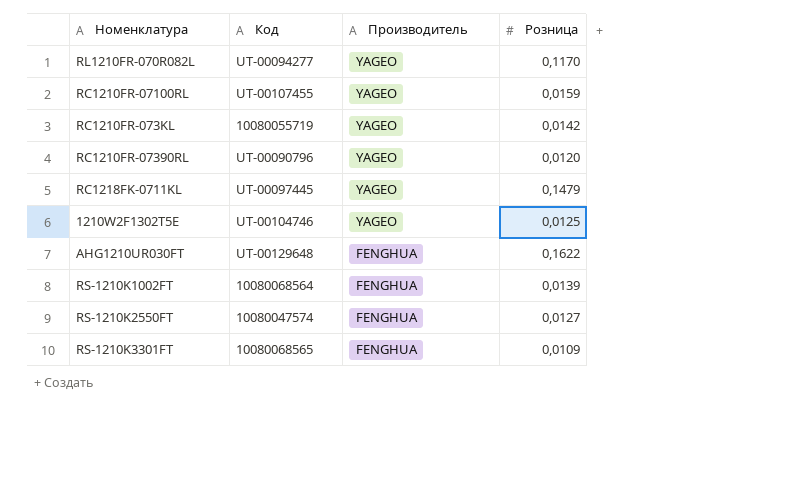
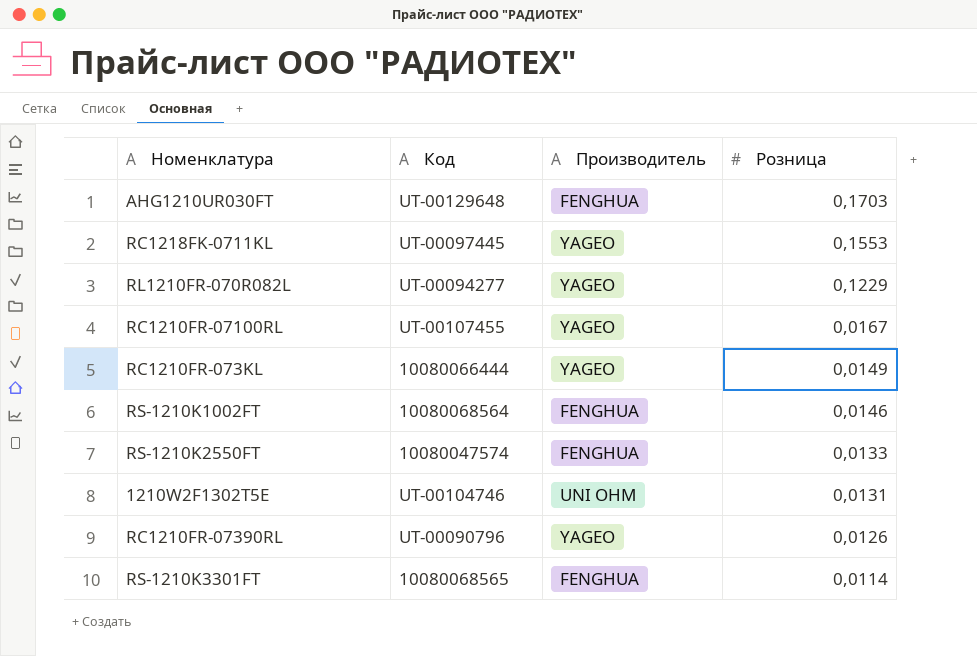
row order: Производитель descending -> Розница descending
AHG1210UR030FT | Розница: 0,1622 -> 0,1703
RC1218FK-0711KL | Розница: 0,1479 -> 0,1553
RL1210FR-070R082L | Розница: 0,1170 -> 0,1229
RC1210FR-07100RL | Розница: 0,0159 -> 0,0167
RC1210FR-073KL | Код: 10080055719 -> 10080066444
RC1210FR-073KL | Розница: 0,0142 -> 0,0149
RS-1210K1002FT | Розница: 0,0139 -> 0,0146
RS-1210K2550FT | Розница: 0,0127 -> 0,0133
1210W2F1302T5E | Производитель: YAGEO -> UNI OHM
1210W2F1302T5E | Розница: 0,0125 -> 0,0131
RC1210FR-07390RL | Розница: 0,0120 -> 0,0126
RS-1210K3301FT | Розница: 0,0109 -> 0,0114

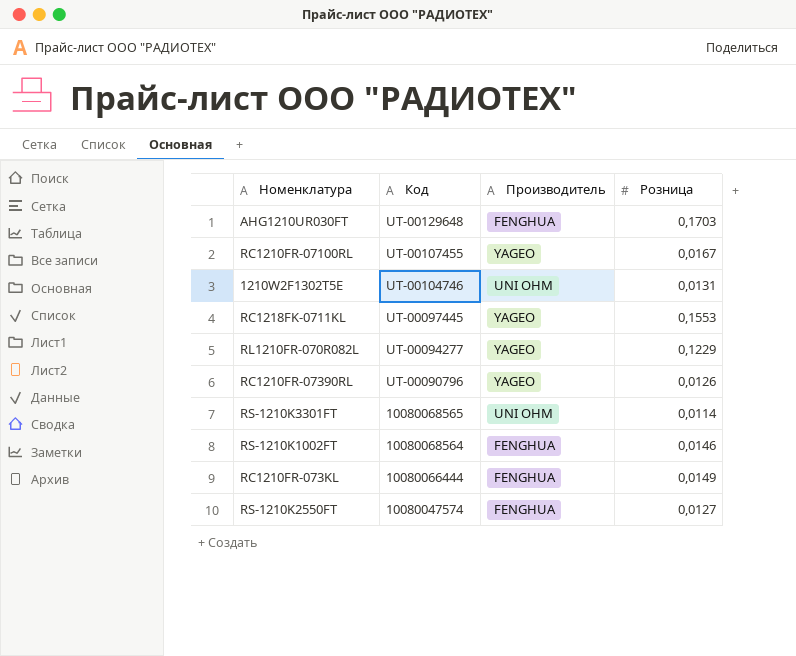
row order: Розница descending -> Код descending
RS-1210K3301FT | Производитель: FENGHUA -> UNI OHM
RC1210FR-073KL | Производитель: YAGEO -> FENGHUA
RS-1210K2550FT | Розница: 0,0133 -> 0,0127

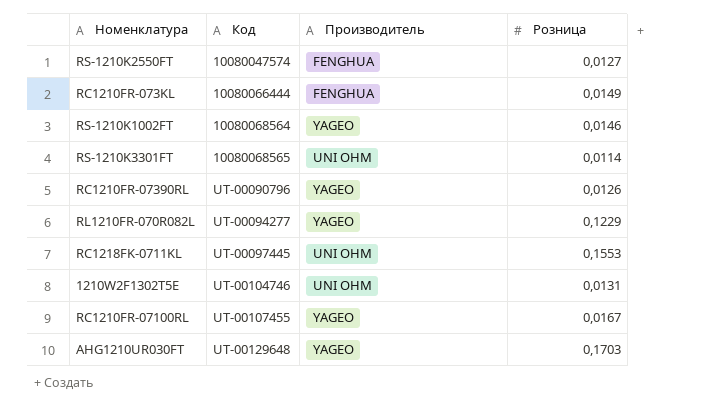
row order: Код descending -> Код ascending
RS-1210K1002FT | Производитель: FENGHUA -> YAGEO
RC1218FK-0711KL | Производитель: YAGEO -> UNI OHM
AHG1210UR030FT | Производитель: FENGHUA -> YAGEO

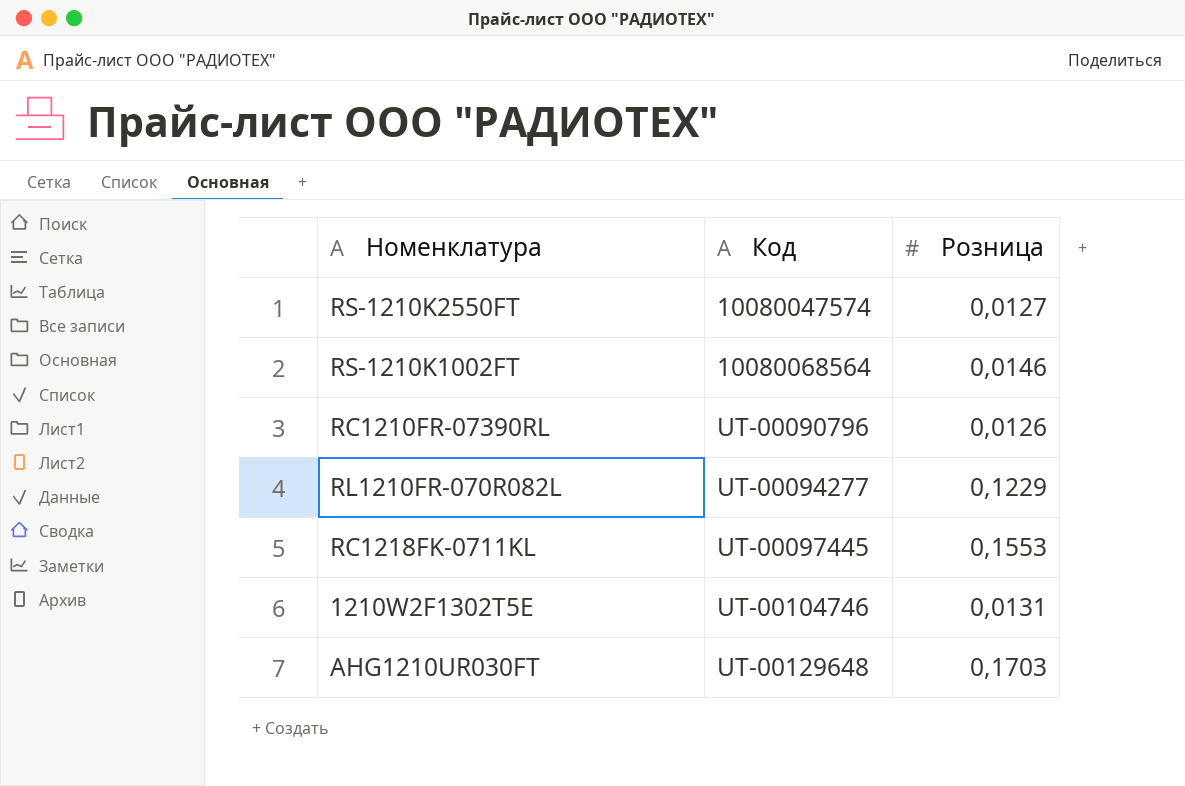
column Производитель | position: 3 -> none
row RC1210FR-073KL: 10080066444 | FENGHUA | 0,0149 -> none
row RS-1210K3301FT: 10080068565 | UNI OHM | 0,0114 -> none
row RC1210FR-07100RL: UT-00107455 | YAGEO | 0,0167 -> none

